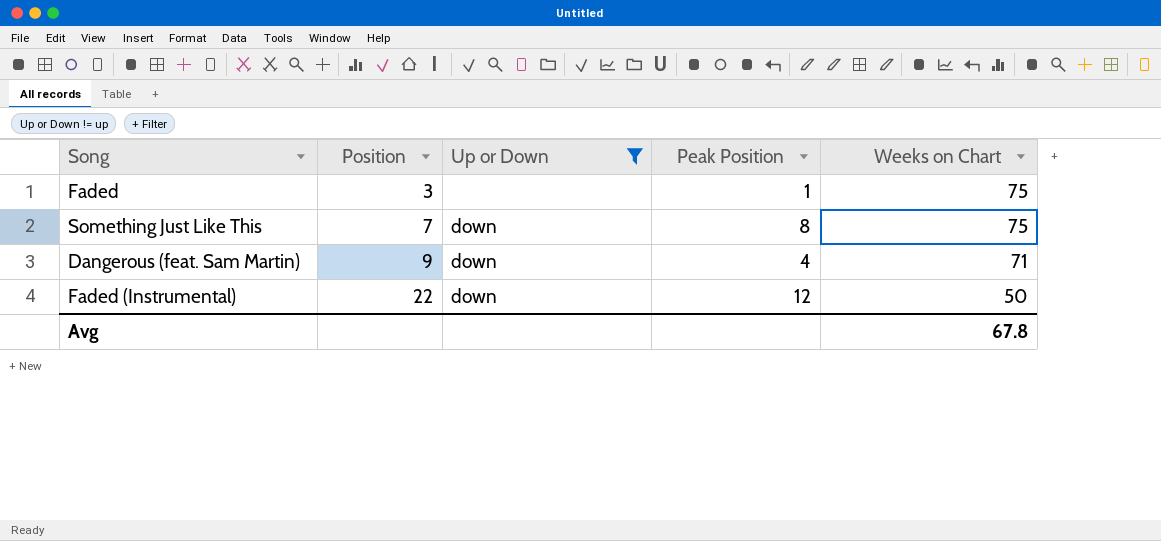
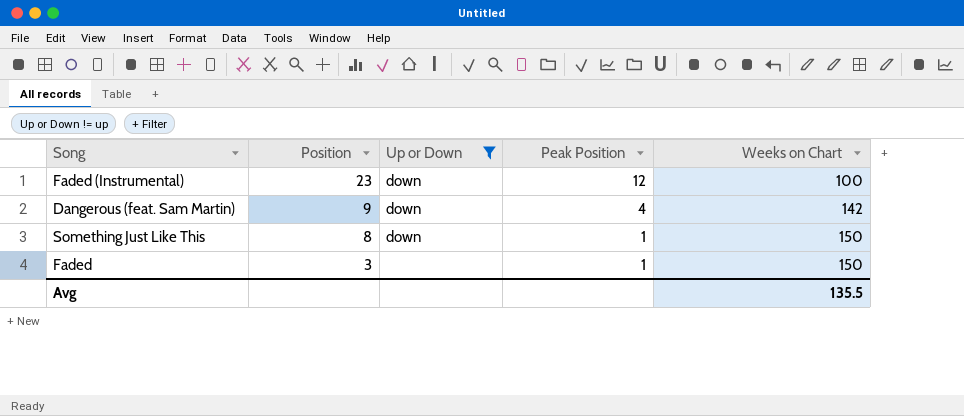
row order: Position ascending -> Position descending
Faded (Instrumental) | Position: 22 -> 23
Faded (Instrumental) | Weeks on Chart: 50 -> 100
Dangerous (feat. Sam Martin) | Weeks on Chart: 71 -> 142
Something Just Like This | Position: 7 -> 8
Something Just Like This | Peak Position: 8 -> 1
Something Just Like This | Weeks on Chart: 75 -> 150
Faded | Weeks on Chart: 75 -> 150
Avg | Weeks on Chart: 67.8 -> 135.5

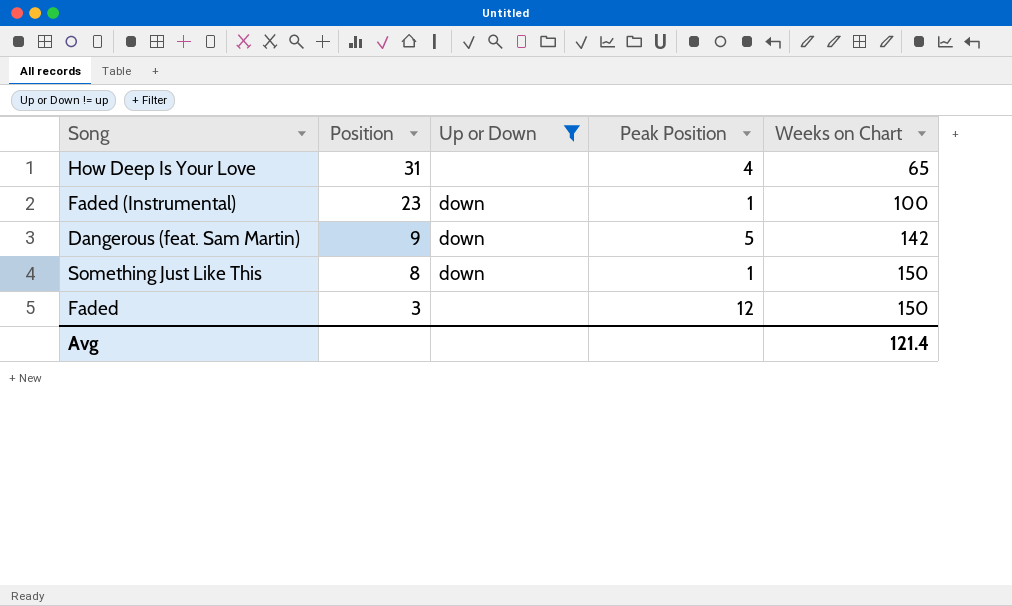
row How Deep Is Your Love: none -> 31 | none | 4 | 65
Faded (Instrumental) | Peak Position: 12 -> 1
Dangerous (feat. Sam Martin) | Peak Position: 4 -> 5
Faded | Peak Position: 1 -> 12
Avg | Weeks on Chart: 135.5 -> 121.4

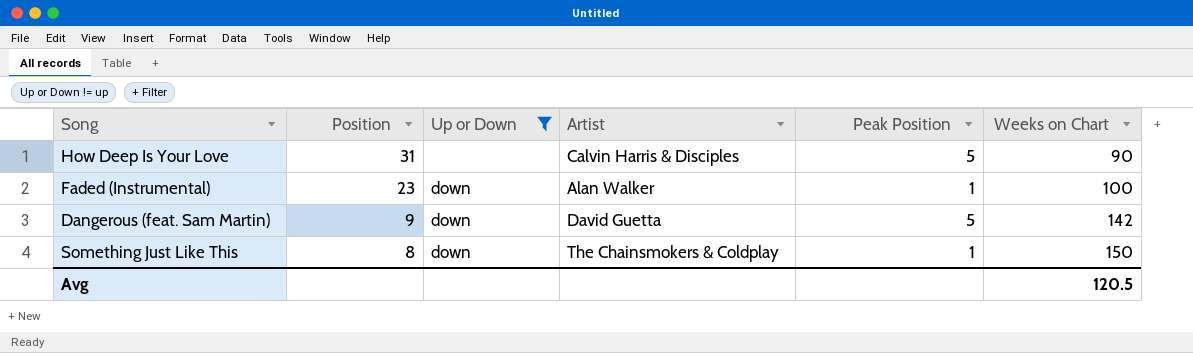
column Artist | position: none -> 4
row Faded: 3 | none | 12 | 150 -> none
How Deep Is Your Love | Peak Position: 4 -> 5
How Deep Is Your Love | Weeks on Chart: 65 -> 90
Avg | Weeks on Chart: 121.4 -> 120.5

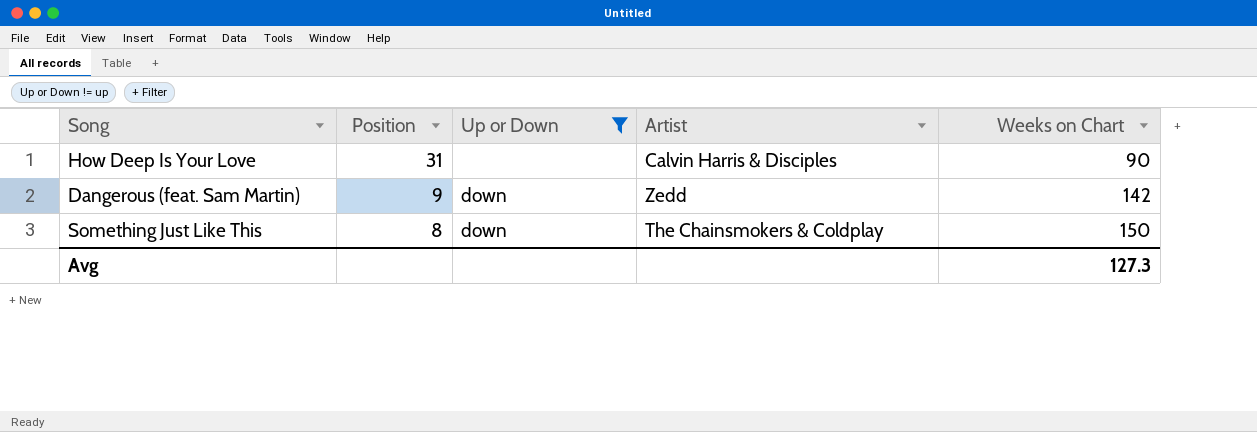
column Peak Position | position: 5 -> none
row Faded (Instrumental): 23 | down | Alan Walker | 1 | 100 -> none
Dangerous (feat. Sam Martin) | Artist: David Guetta -> Zedd
Avg | Weeks on Chart: 120.5 -> 127.3

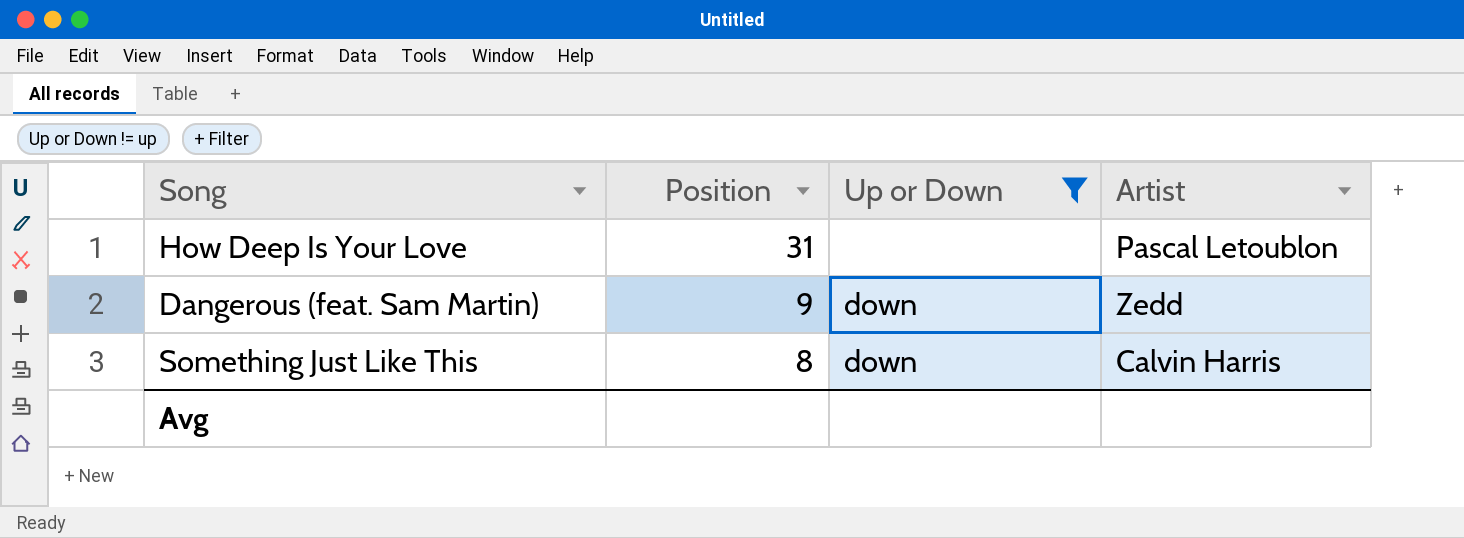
column Weeks on Chart | position: 5 -> none
How Deep Is Your Love | Artist: Calvin Harris & Disciples -> Pascal Letoublon
Something Just Like This | Artist: The Chainsmokers & Coldplay -> Calvin Harris

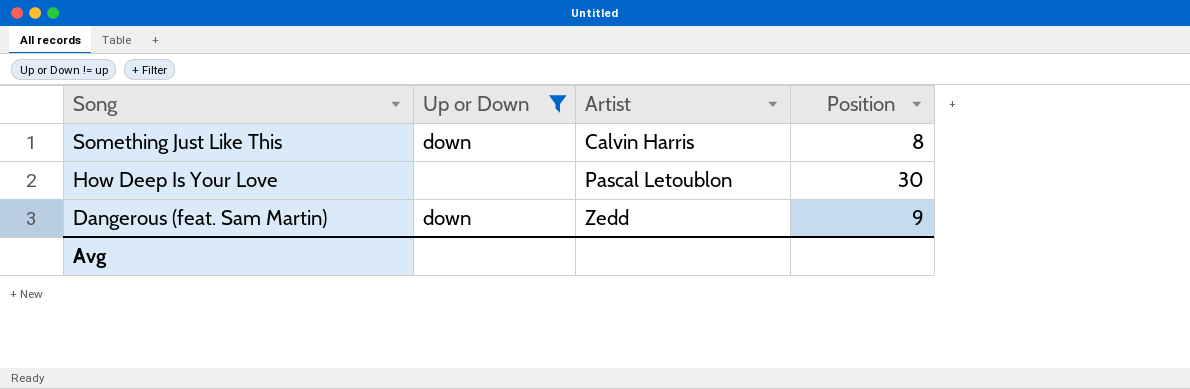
row order: Position descending -> Song descending
column Position | position: 2 -> 4
How Deep Is Your Love | Position: 31 -> 30

